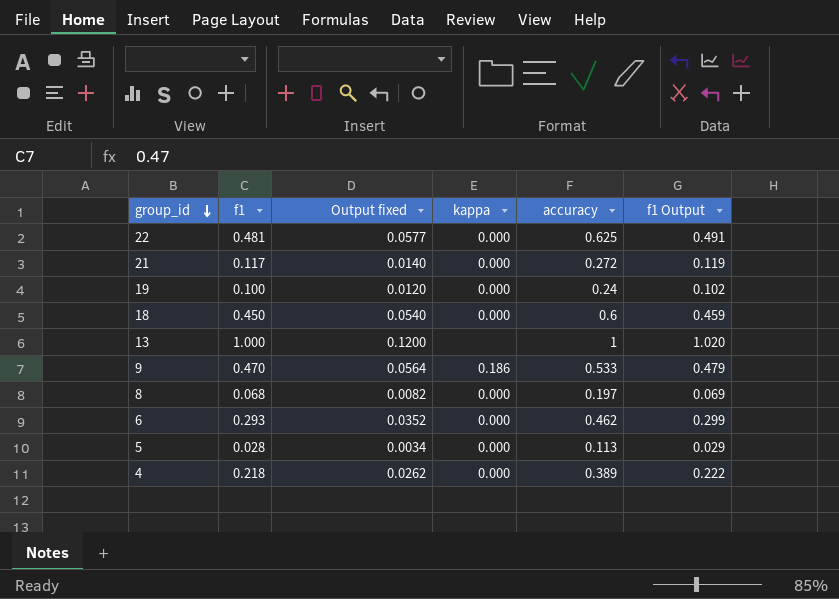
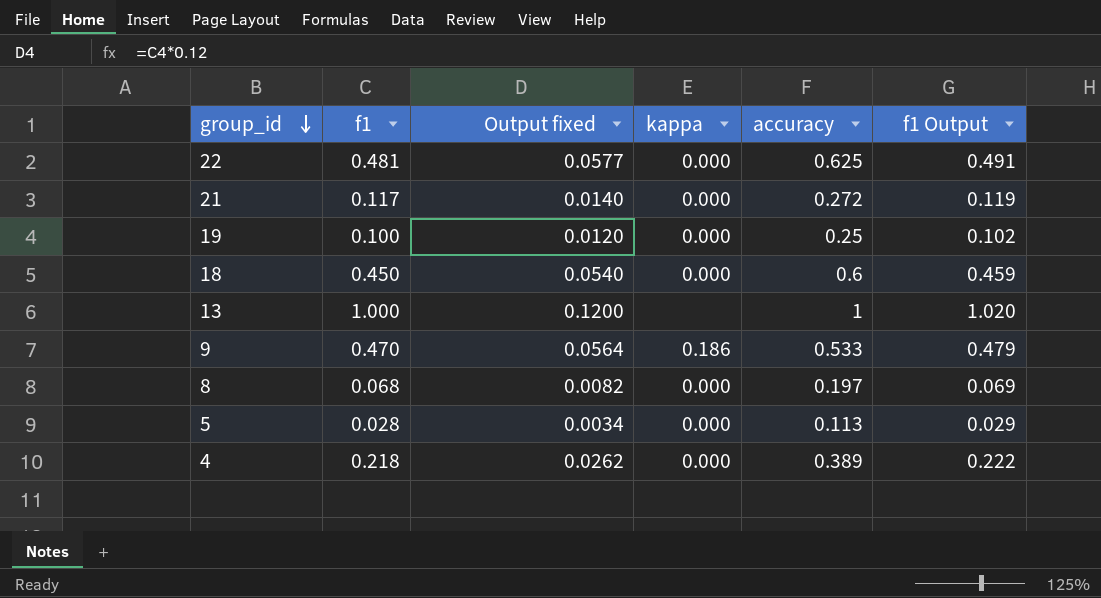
row 6: 0.293 | 0.0352 | 0.000 | 0.462 | 0.299 -> none
19 | accuracy: 0.24 -> 0.25

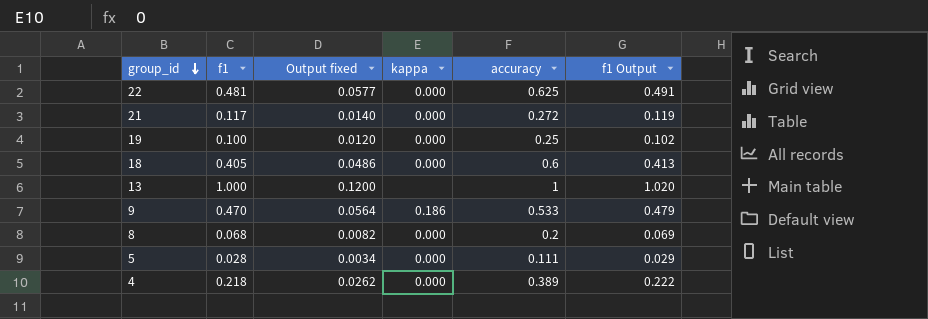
18 | f1: 0.450 -> 0.405
18 | Output fixed: 0.0540 -> 0.0486
18 | f1 Output: 0.459 -> 0.413
8 | accuracy: 0.197 -> 0.2
5 | accuracy: 0.113 -> 0.111

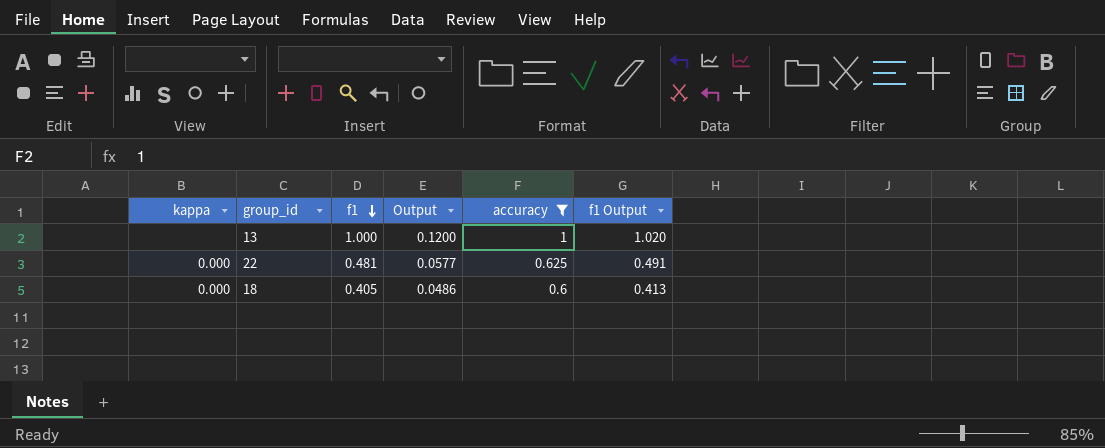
filter: none -> accuracy >= 0.6
row order: group_id descending -> f1 descending
column kappa | position: 4 -> 1
column name: Output fixed -> Output

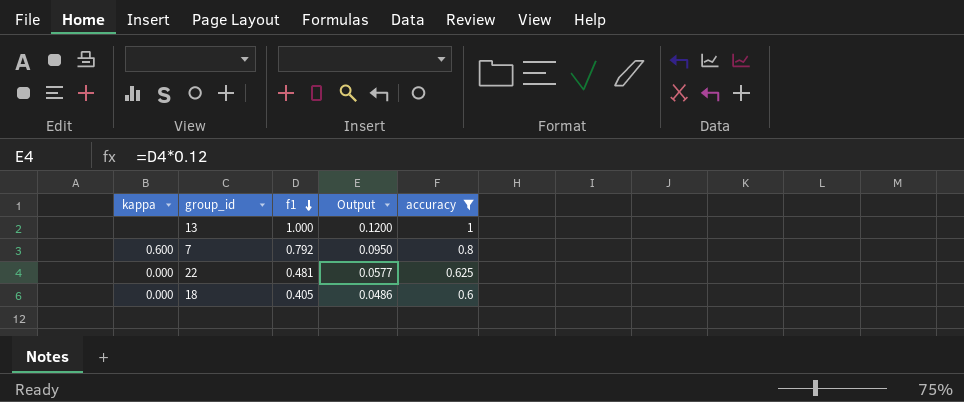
column f1 Output | formula: [f1] * 1.02 -> none
row 7: none -> 0.600 | 0.792 | 0.0950 | 0.8

